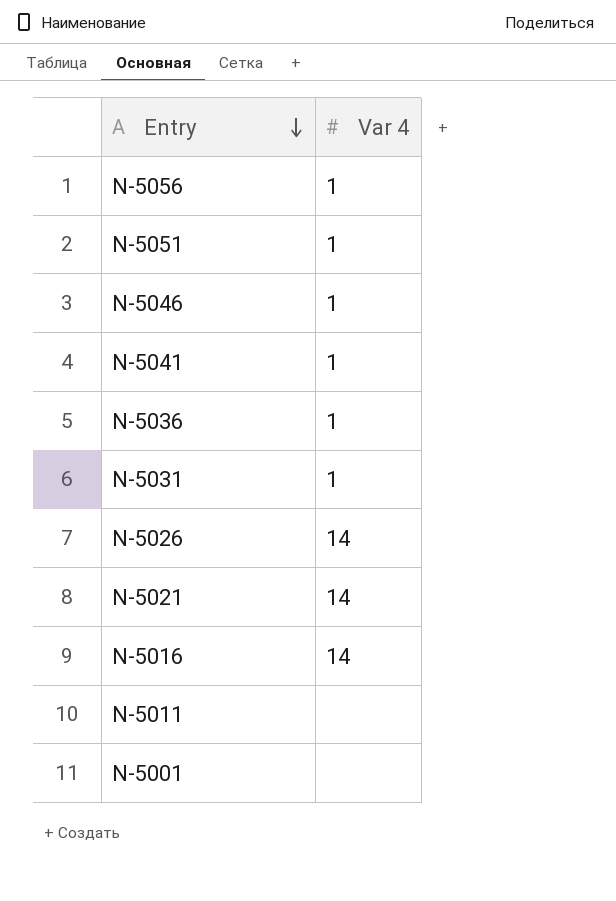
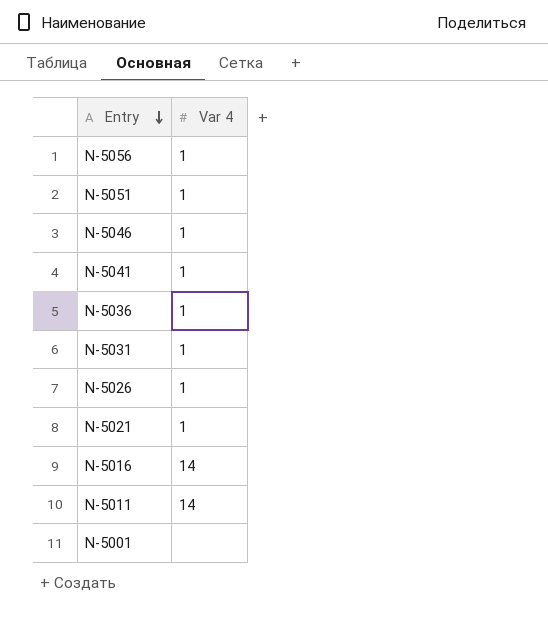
N-5026 | Var 4: 14 -> 1
N-5021 | Var 4: 14 -> 1
N-5011 | Var 4: none -> 14

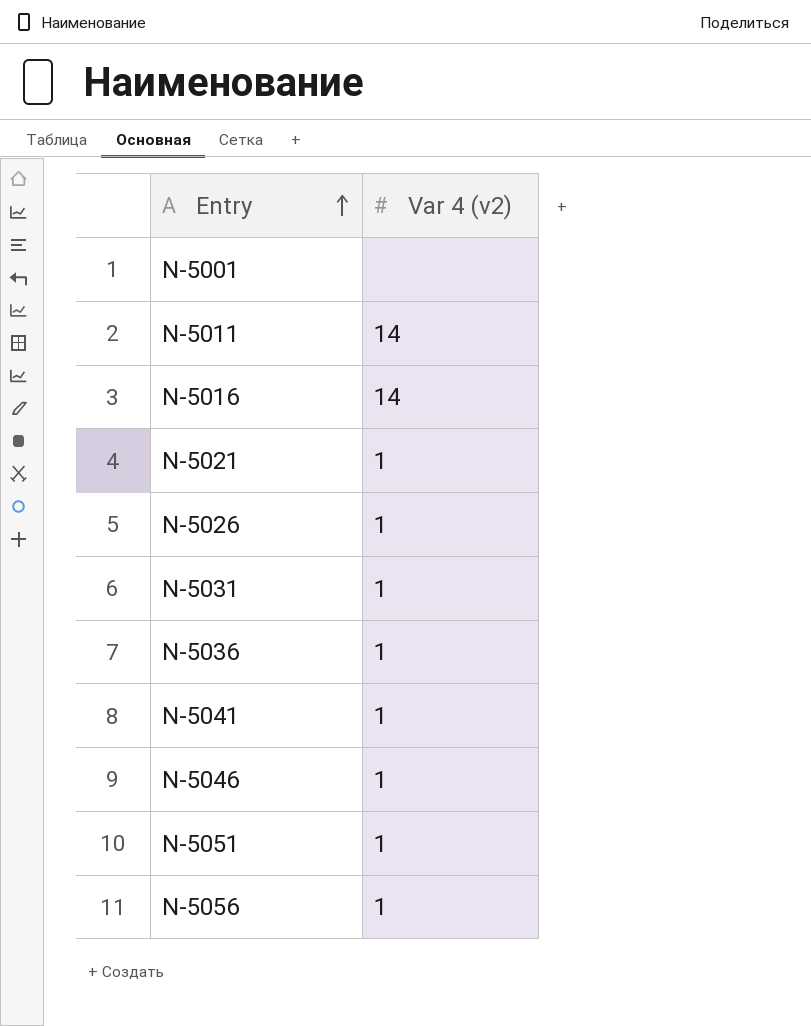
row order: Entry descending -> Entry ascending
column name: Var 4 -> Var 4 (v2)

